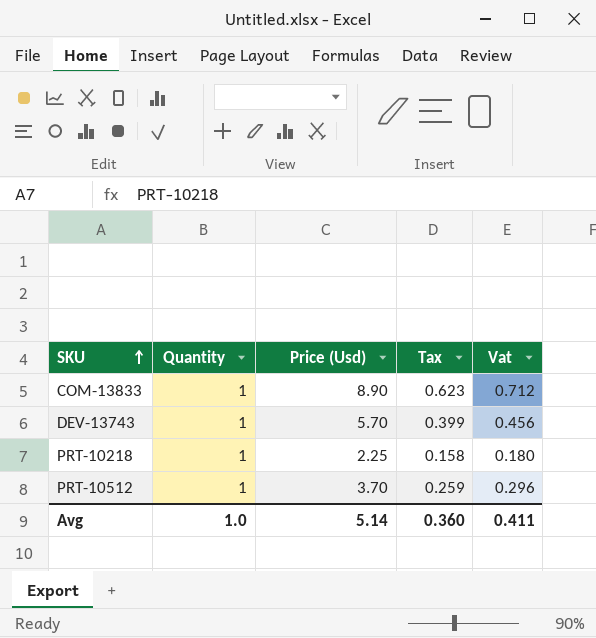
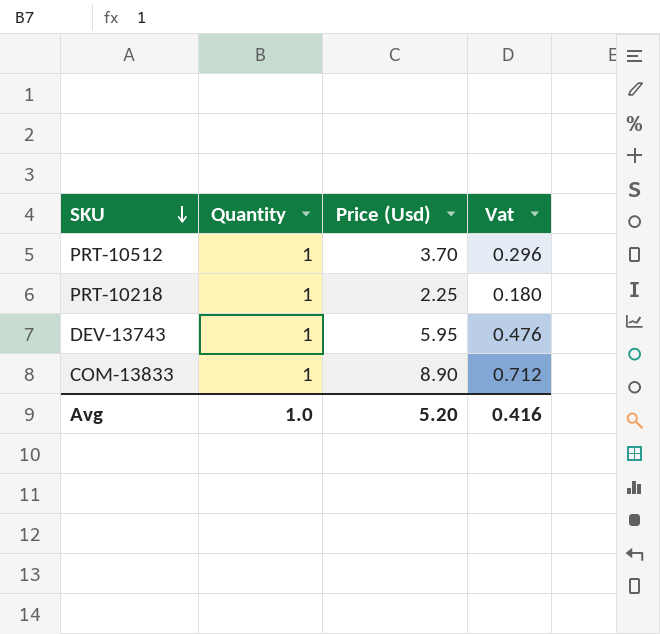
row order: SKU ascending -> SKU descending
column Tax | formula: [Price (Usd)] * 0.07 -> none
DEV-13743 | Price (Usd): 5.70 -> 5.95
DEV-13743 | Vat: 0.456 -> 0.476
Avg | Price (Usd): 5.14 -> 5.20
Avg | Vat: 0.411 -> 0.416

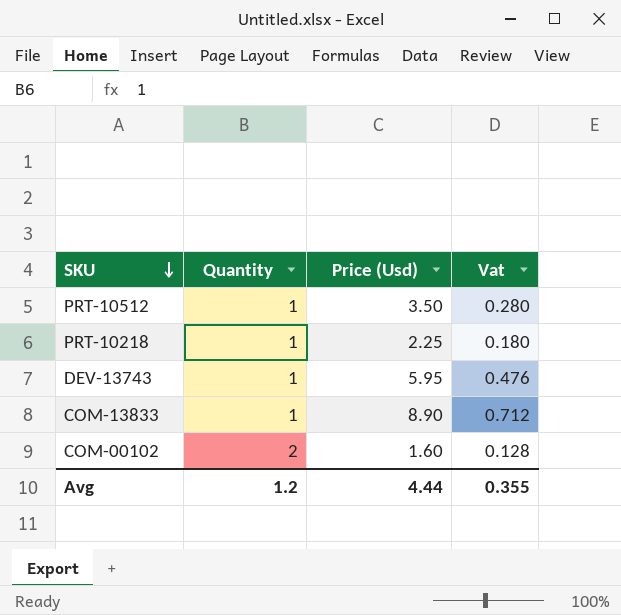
PRT-10512 | Price (Usd): 3.70 -> 3.50
PRT-10512 | Vat: 0.296 -> 0.280
row COM-00102: none -> 2 | 1.60 | 0.128
Avg | Quantity: 1.0 -> 1.2
Avg | Price (Usd): 5.20 -> 4.44
Avg | Vat: 0.416 -> 0.355

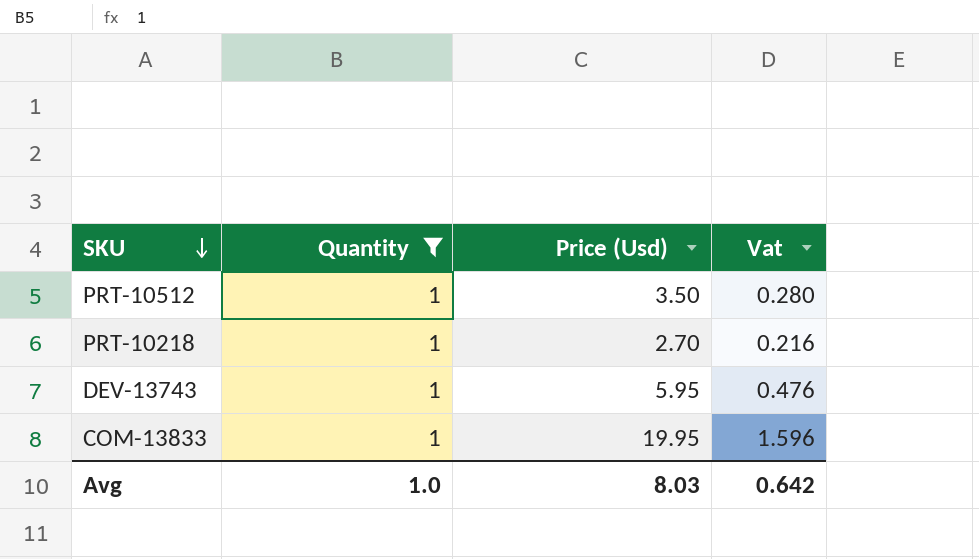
filter: none -> Quantity = 1
PRT-10218 | Price (Usd): 2.25 -> 2.70
PRT-10218 | Vat: 0.180 -> 0.216
COM-13833 | Price (Usd): 8.90 -> 19.95
COM-13833 | Vat: 0.712 -> 1.596
Avg | Quantity: 1.2 -> 1.0
Avg | Price (Usd): 4.44 -> 8.03
Avg | Vat: 0.355 -> 0.642

